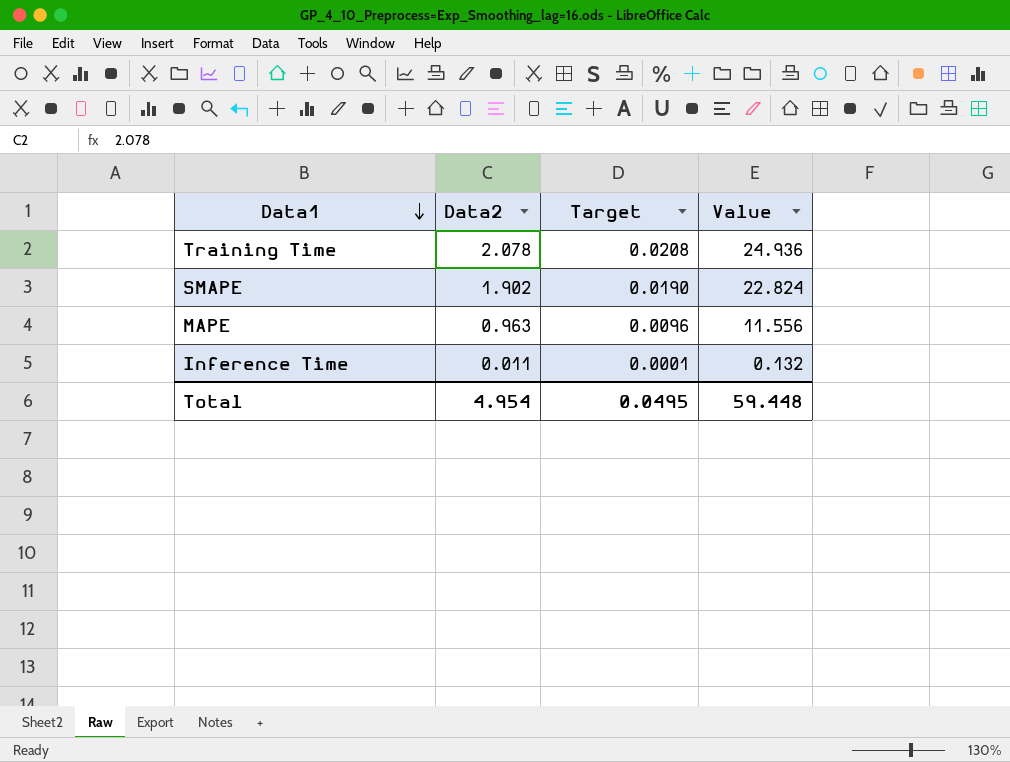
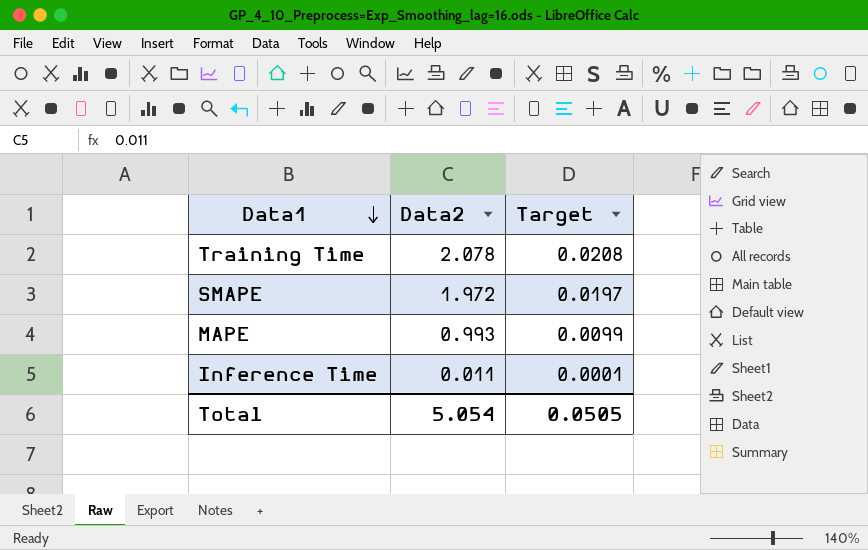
column Value | formula: [Data2] * 12 -> none
SMAPE | Data2: 1.902 -> 1.972
SMAPE | Target: 0.0190 -> 0.0197
MAPE | Data2: 0.963 -> 0.993
MAPE | Target: 0.0096 -> 0.0099
Total | Data2: 4.954 -> 5.054
Total | Target: 0.0495 -> 0.0505

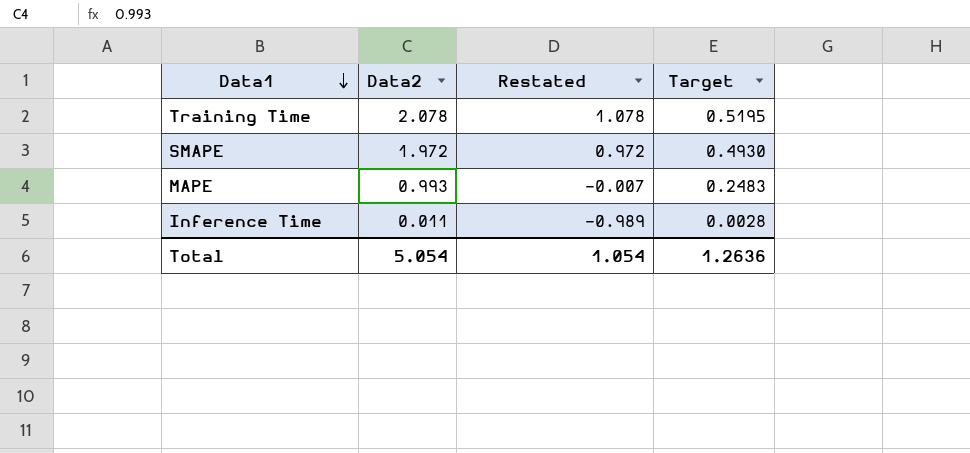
column Restated | formula: none -> [Data2] - 1
column Target | formula: [Data2] * 0.01 -> [Data2] * 0.25
Total | Target: 0.0505 -> 1.2636

